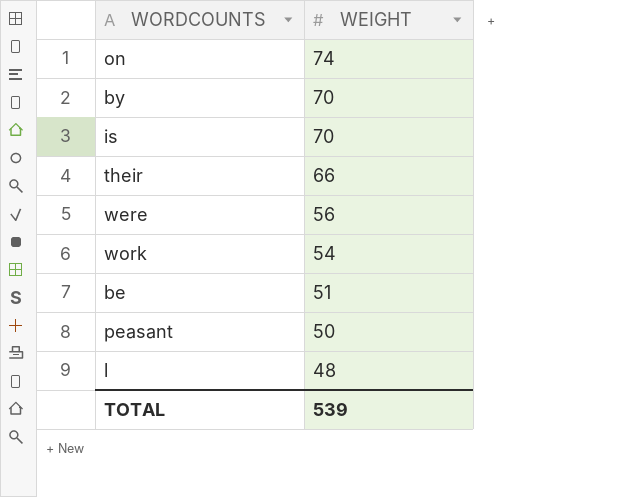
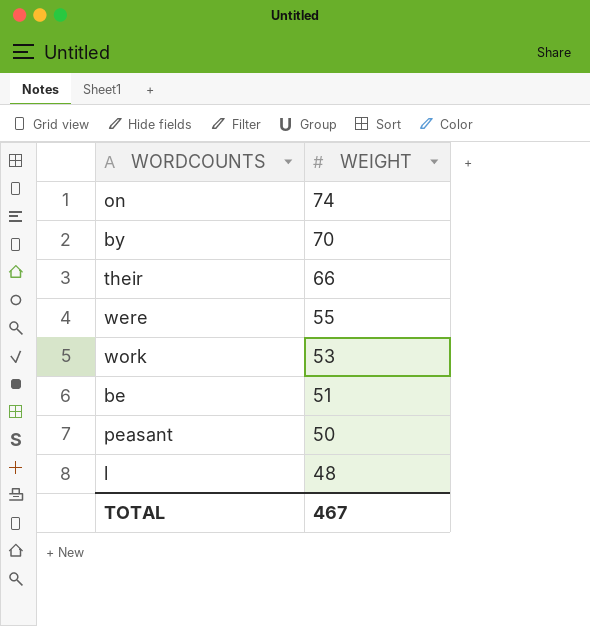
row is: 70 -> none
were | WEIGHT: 56 -> 55
work | WEIGHT: 54 -> 53
TOTAL | WEIGHT: 539 -> 467

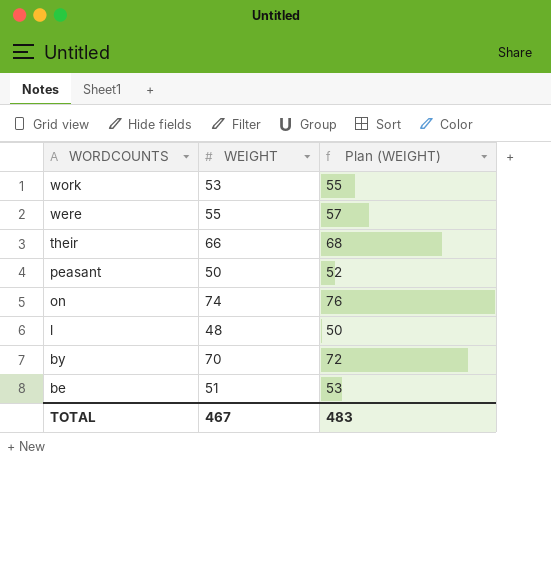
row order: WEIGHT descending -> WORDCOUNTS descending
column Plan (WEIGHT) | formula: none -> [WEIGHT] + 2

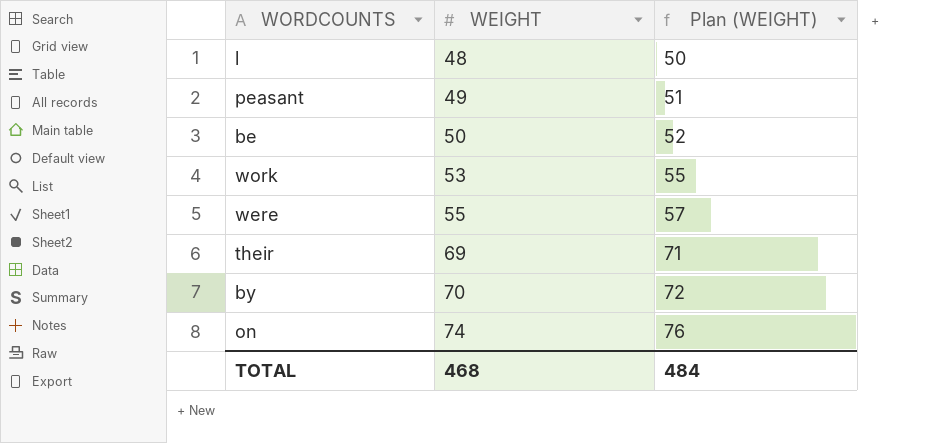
row order: WORDCOUNTS descending -> WEIGHT ascending
peasant | WEIGHT: 50 -> 49
peasant | Plan (WEIGHT): 52 -> 51
be | WEIGHT: 51 -> 50
be | Plan (WEIGHT): 53 -> 52
their | WEIGHT: 66 -> 69
their | Plan (WEIGHT): 68 -> 71
TOTAL | WEIGHT: 467 -> 468
TOTAL | Plan (WEIGHT): 483 -> 484

